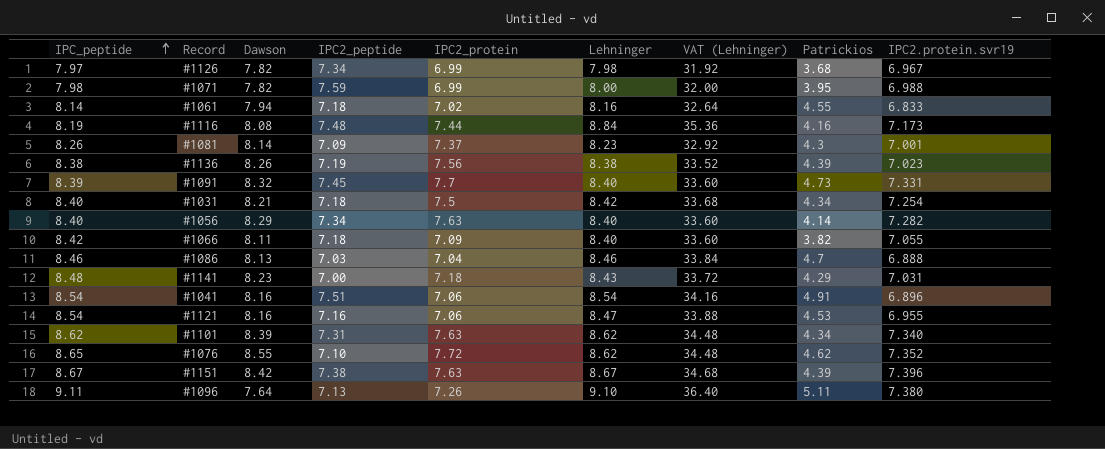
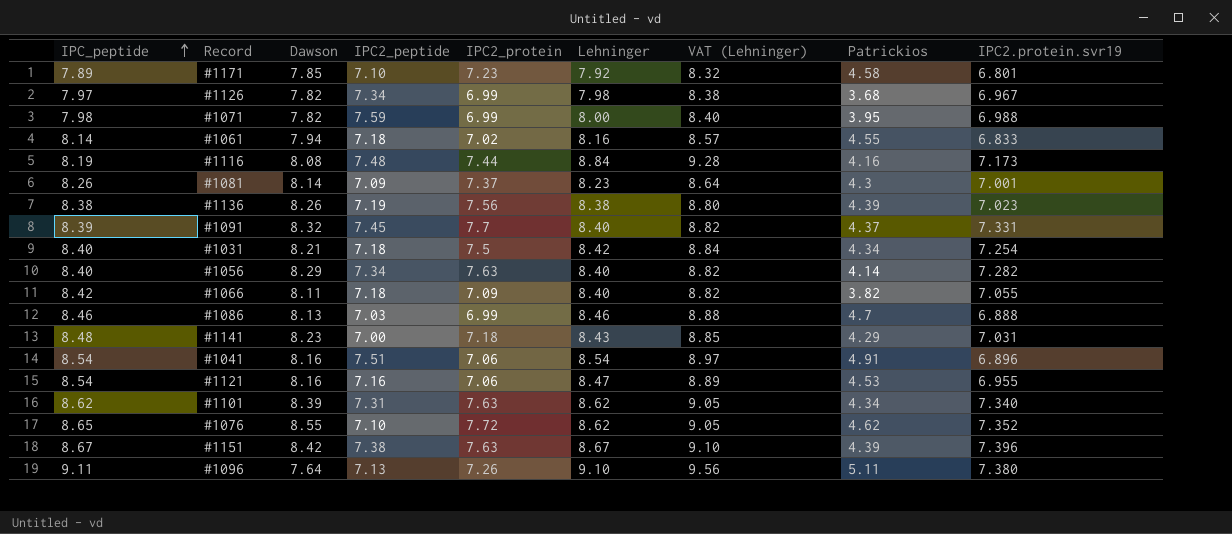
column VAT (Lehninger) | formula: [Lehninger] * 4 -> [Lehninger] * 1.05
row #1171: none -> 7.89 | 7.85 | 7.10 | 7.23 | 7.92 | 8.32 | 4.58 | 6.801
#1091 | Patrickios: 4.73 -> 4.37
#1086 | IPC2_protein: 7.04 -> 6.99

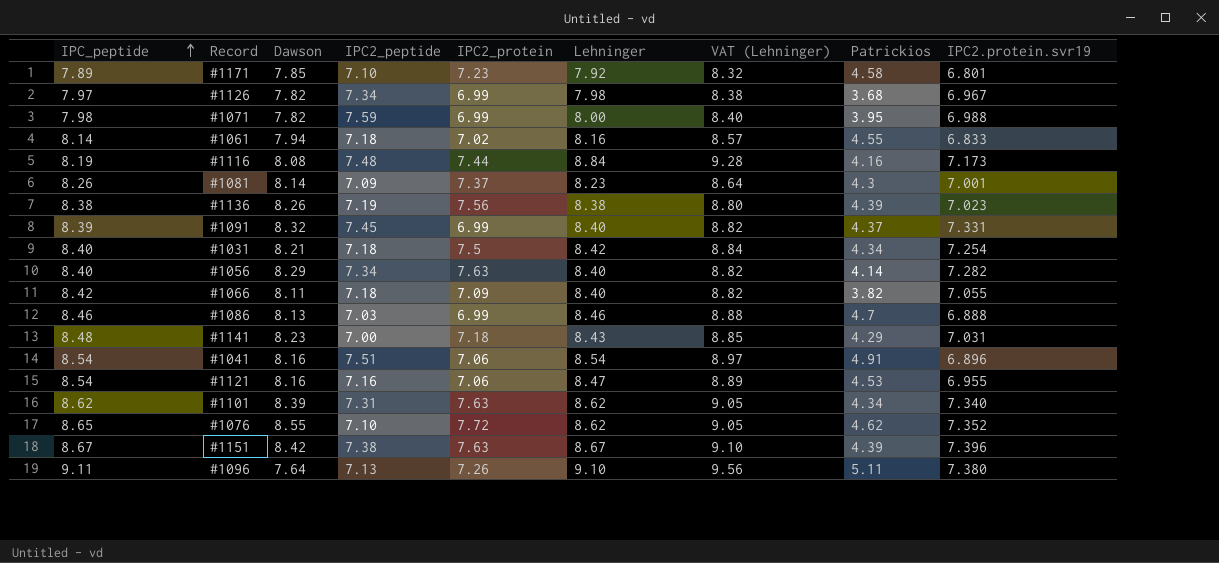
#1091 | IPC2_protein: 7.7 -> 6.99

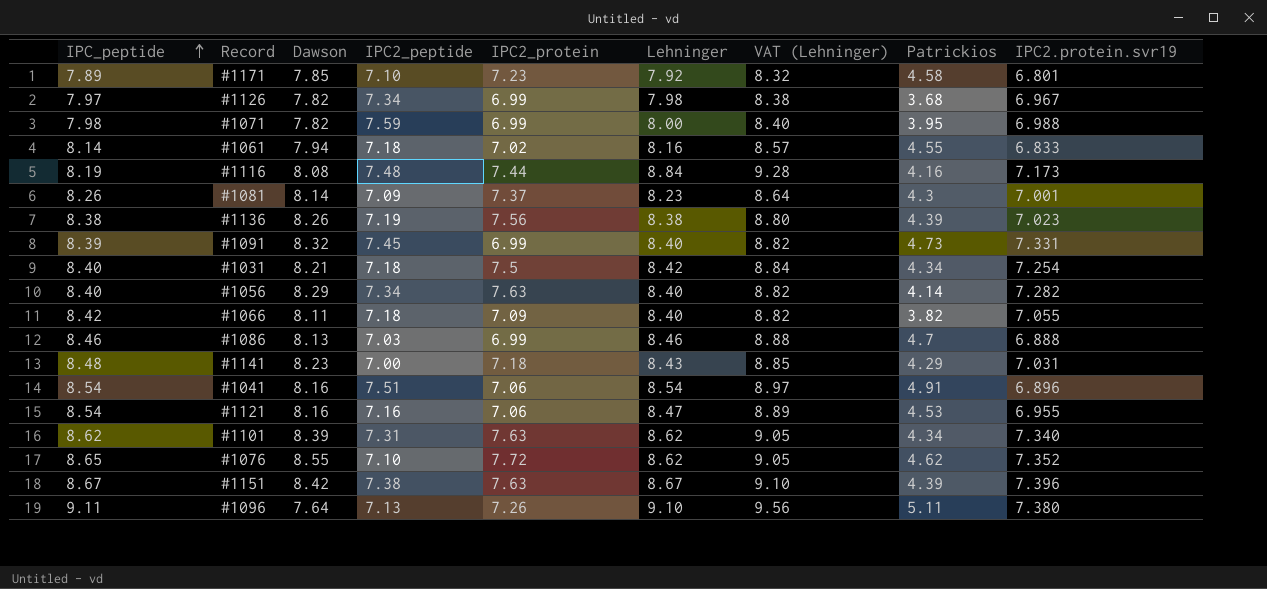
#1091 | Patrickios: 4.37 -> 4.73

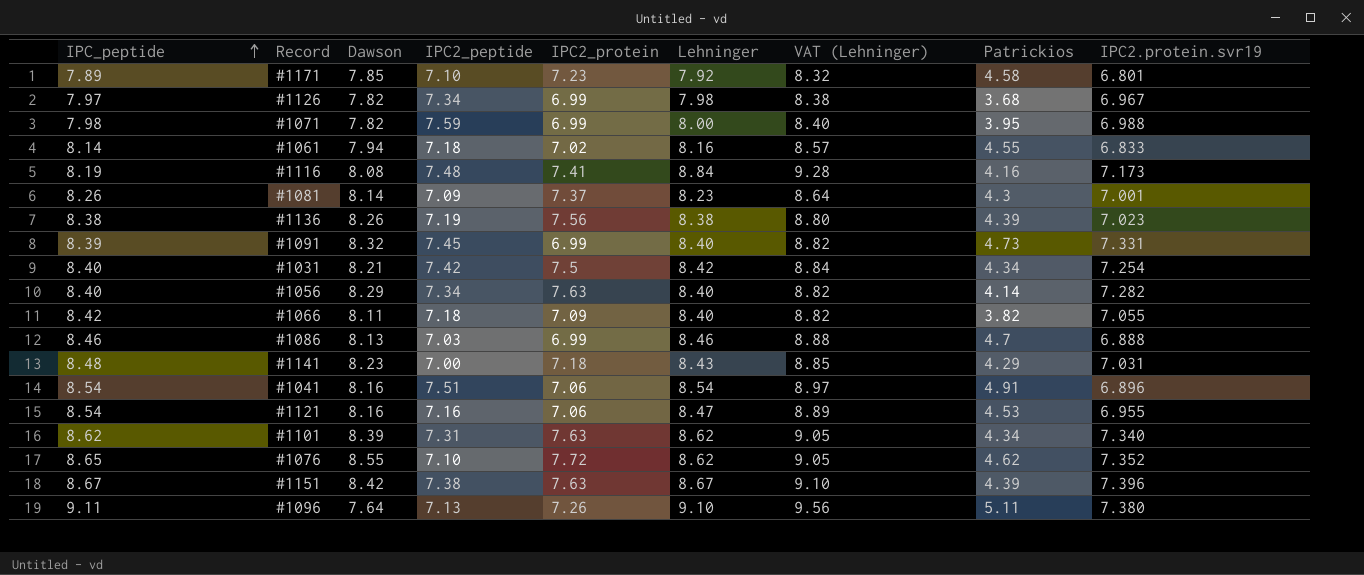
#1116 | IPC2_protein: 7.44 -> 7.41
#1031 | IPC2_peptide: 7.18 -> 7.42

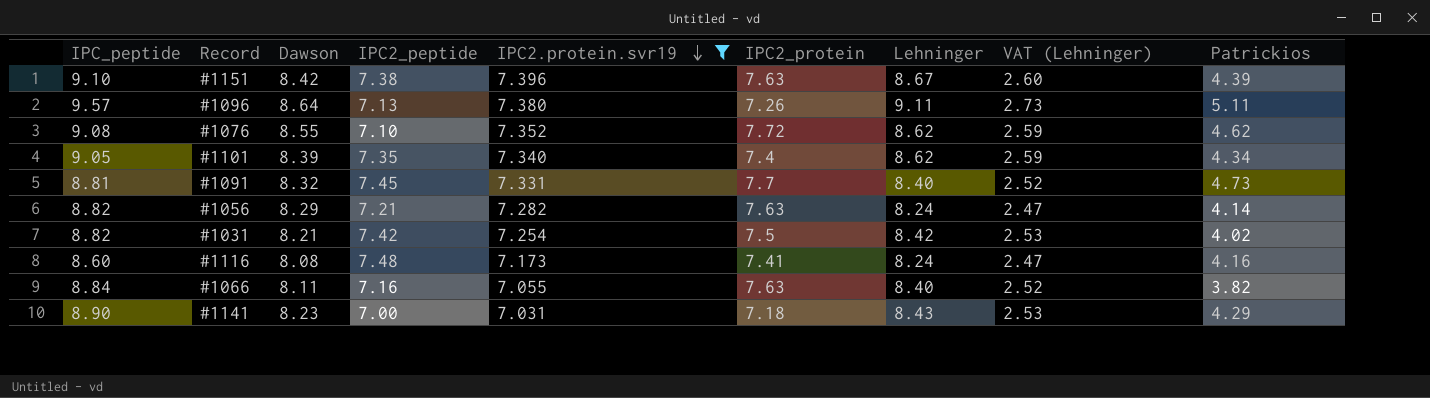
filter: none -> IPC2.protein.svr19 >= 7.031
row order: IPC_peptide ascending -> IPC2.protein.svr19 descending
column IPC2.protein.svr19 | position: 9 -> 5
column VAT (Lehninger) | formula: [Lehninger] * 1.05 -> [Lehninger] * 0.3
#1151 | IPC_peptide: 8.67 -> 9.10
#1096 | IPC_peptide: 9.11 -> 9.57
#1096 | Dawson: 7.64 -> 8.64
#1096 | Lehninger: 9.10 -> 9.11
#1076 | IPC_peptide: 8.65 -> 9.08
#1101 | IPC_peptide: 8.62 -> 9.05
#1101 | IPC2_peptide: 7.31 -> 7.35
#1101 | IPC2_protein: 7.63 -> 7.4
#1091 | IPC_peptide: 8.39 -> 8.81
#1091 | IPC2_protein: 6.99 -> 7.7
#1056 | IPC_peptide: 8.40 -> 8.82
#1056 | IPC2_peptide: 7.34 -> 7.21
#1056 | Lehninger: 8.40 -> 8.24
#1031 | IPC_peptide: 8.40 -> 8.82
#1031 | Patrickios: 4.34 -> 4.02
#1116 | IPC_peptide: 8.19 -> 8.60
#1116 | Lehninger: 8.84 -> 8.24
#1066 | IPC_peptide: 8.42 -> 8.84
#1066 | IPC2_peptide: 7.18 -> 7.16
#1066 | IPC2_protein: 7.09 -> 7.63
#1141 | IPC_peptide: 8.48 -> 8.90

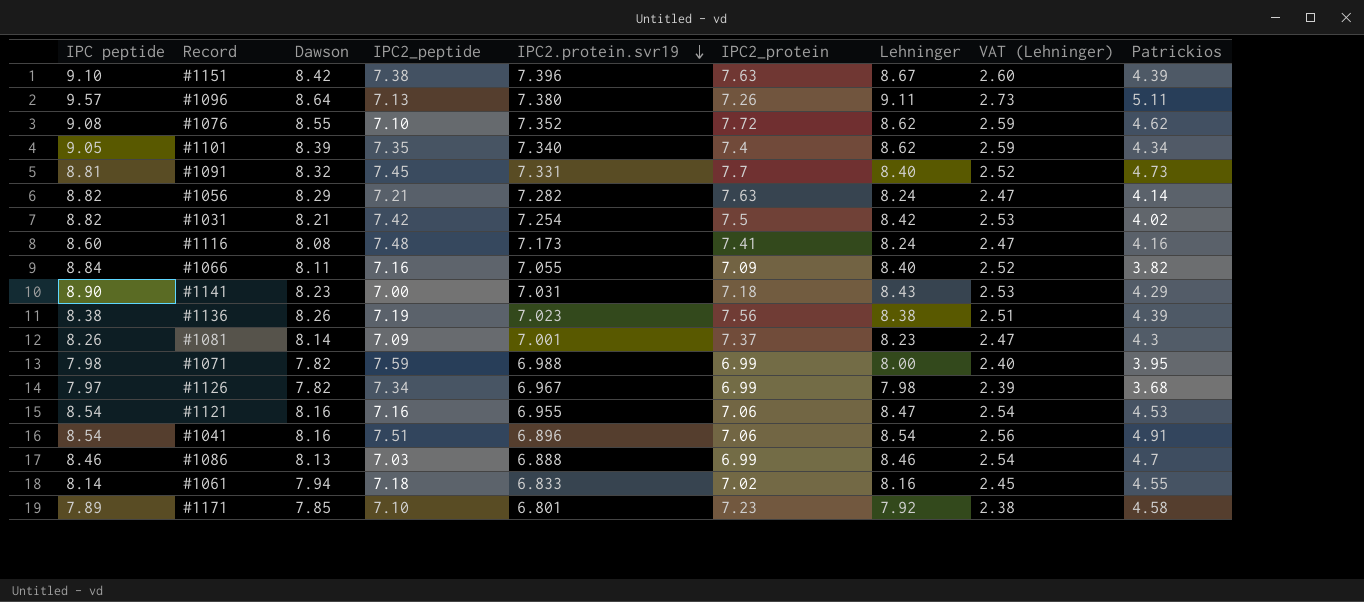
filter: IPC2.protein.svr19 >= 7.031 -> none
column name: IPC_peptide -> IPC peptide
#1066 | IPC2_protein: 7.63 -> 7.09

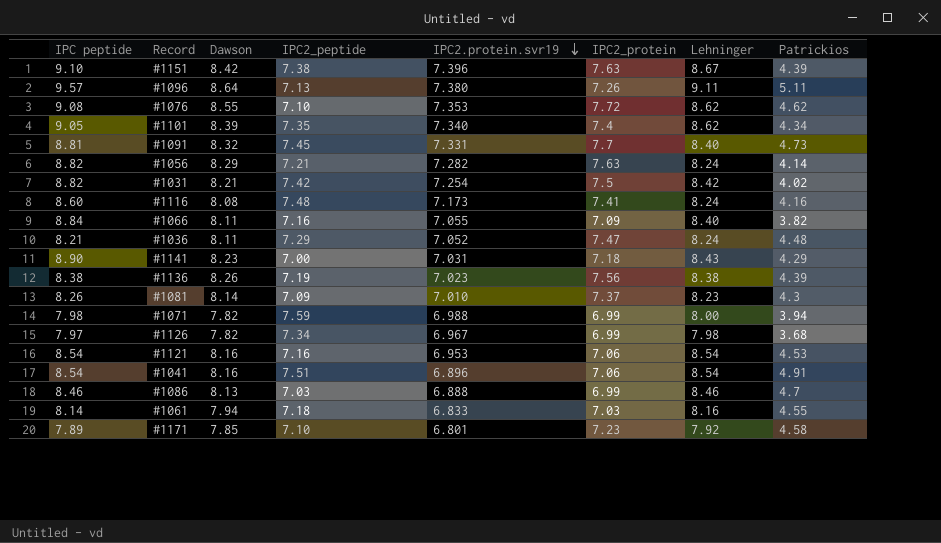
column VAT (Lehninger) | formula: [Lehninger] * 0.3 -> none
#1076 | IPC2.protein.svr19: 7.352 -> 7.353
row #1036: none -> 8.21 | 8.11 | 7.29 | 7.052 | 7.47 | 8.24 | 4.48
#1081 | IPC2.protein.svr19: 7.001 -> 7.010
#1071 | Patrickios: 3.95 -> 3.94
#1121 | IPC2.protein.svr19: 6.955 -> 6.953
#1121 | Lehninger: 8.47 -> 8.54
#1061 | IPC2_protein: 7.02 -> 7.03

